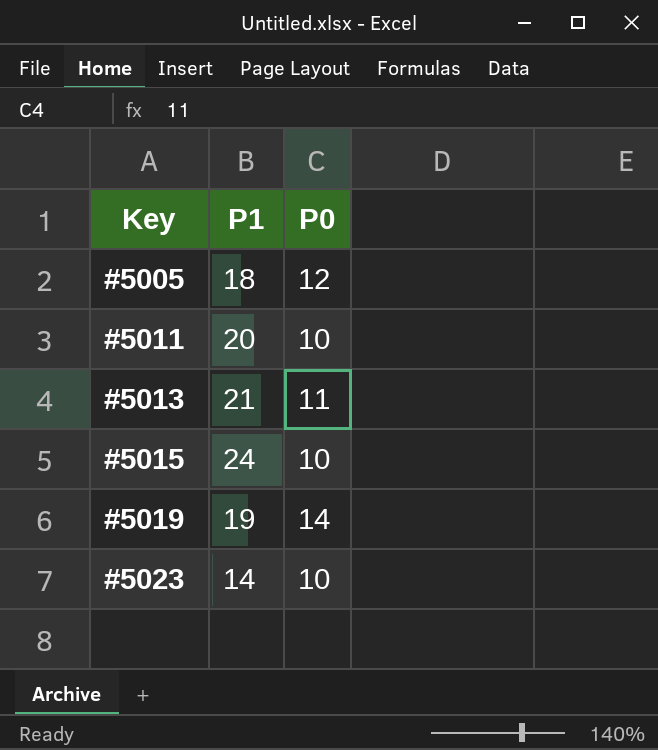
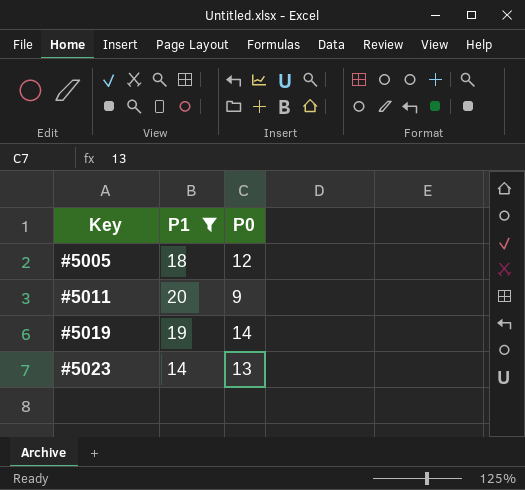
filter: none -> P1 <= 20
#5011 | P0: 10 -> 9
#5023 | P0: 10 -> 13

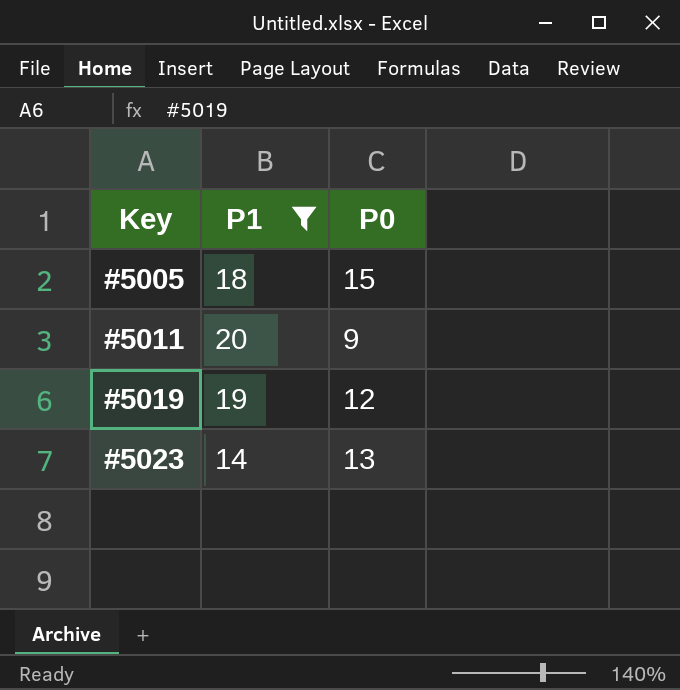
#5005 | P0: 12 -> 15
#5019 | P0: 14 -> 12

